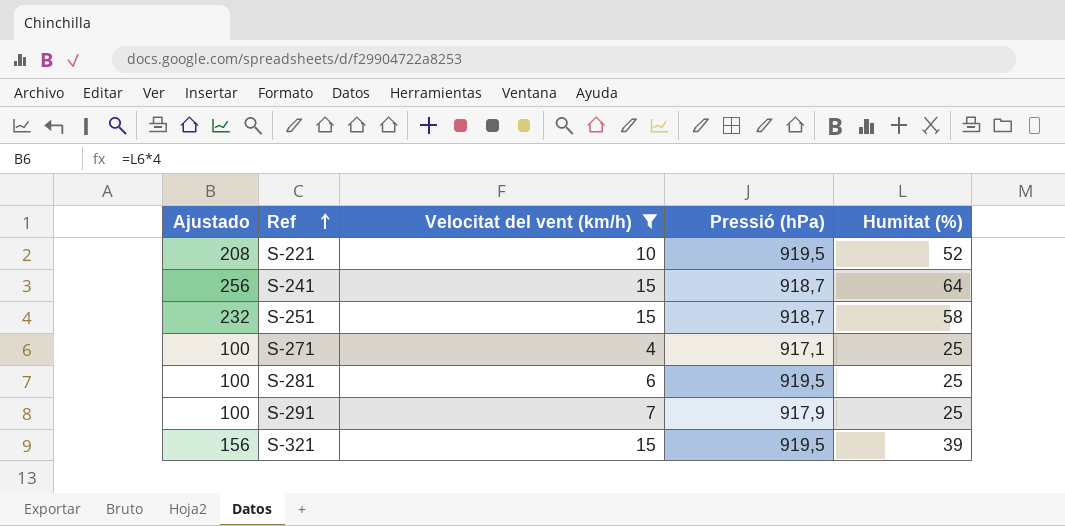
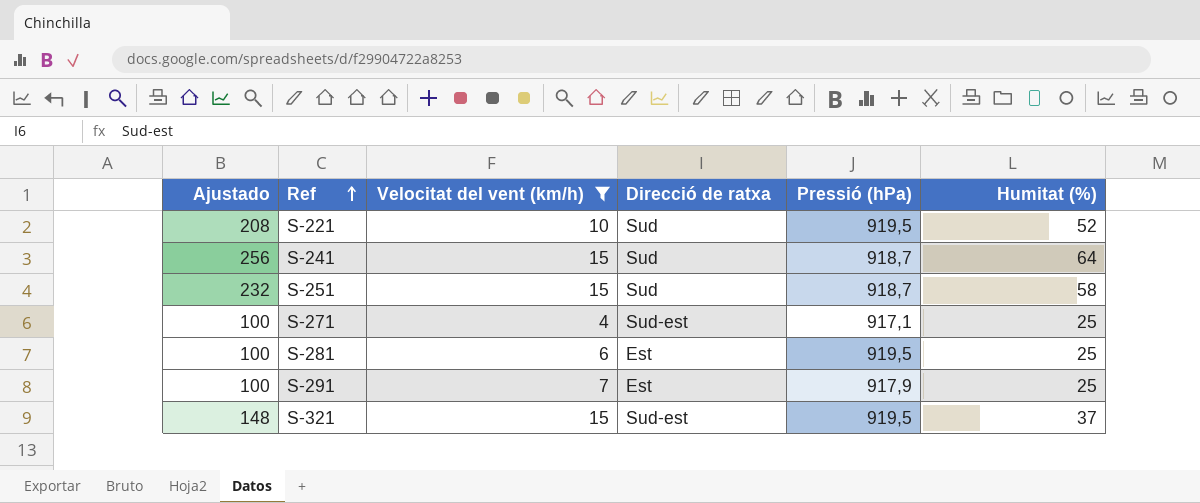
column Direcció de ratxa | position: none -> 4
S-321 | Ajustado: 156 -> 148
S-321 | Humitat (%): 39 -> 37

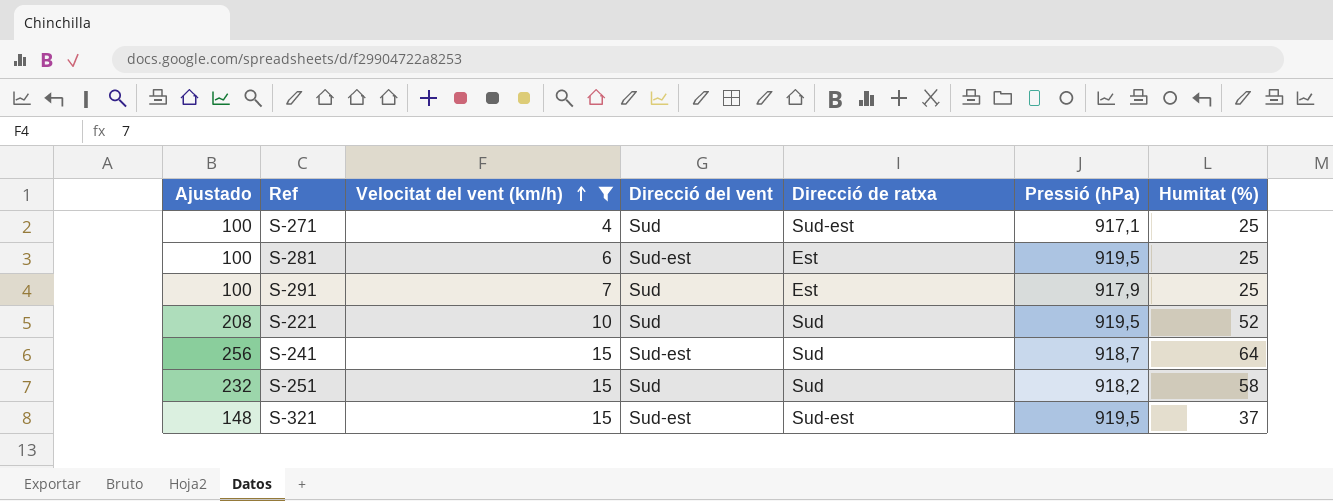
row order: Ref ascending -> Velocitat del vent (km/h) ascending
column Direcció del vent | position: none -> 4
S-251 | Pressió (hPa): 918,7 -> 918,2

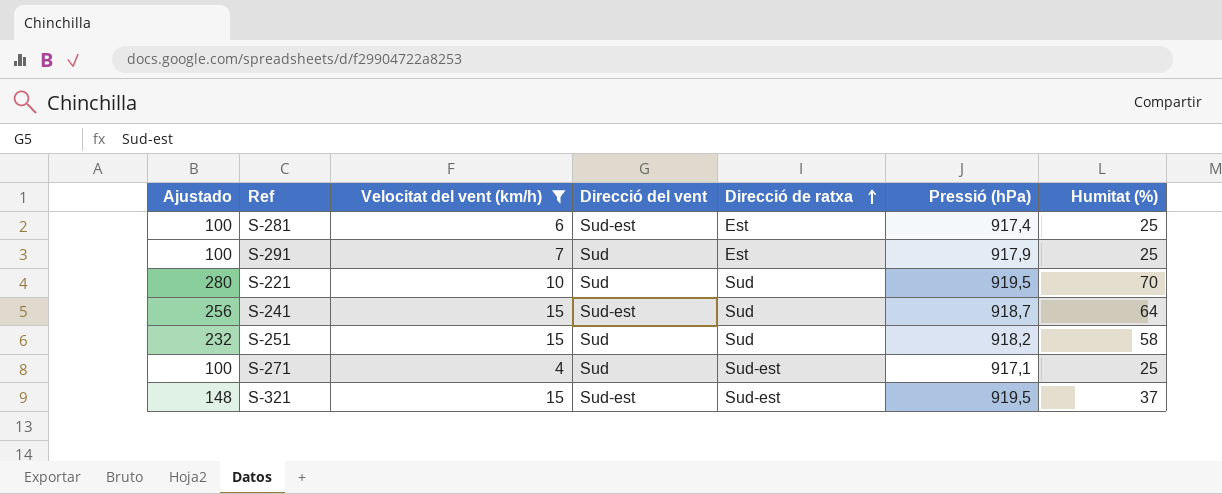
row order: Velocitat del vent (km/h) ascending -> Direcció de ratxa ascending
S-281 | Pressió (hPa): 919,5 -> 917,4
S-221 | Ajustado: 208 -> 280
S-221 | Humitat (%): 52 -> 70

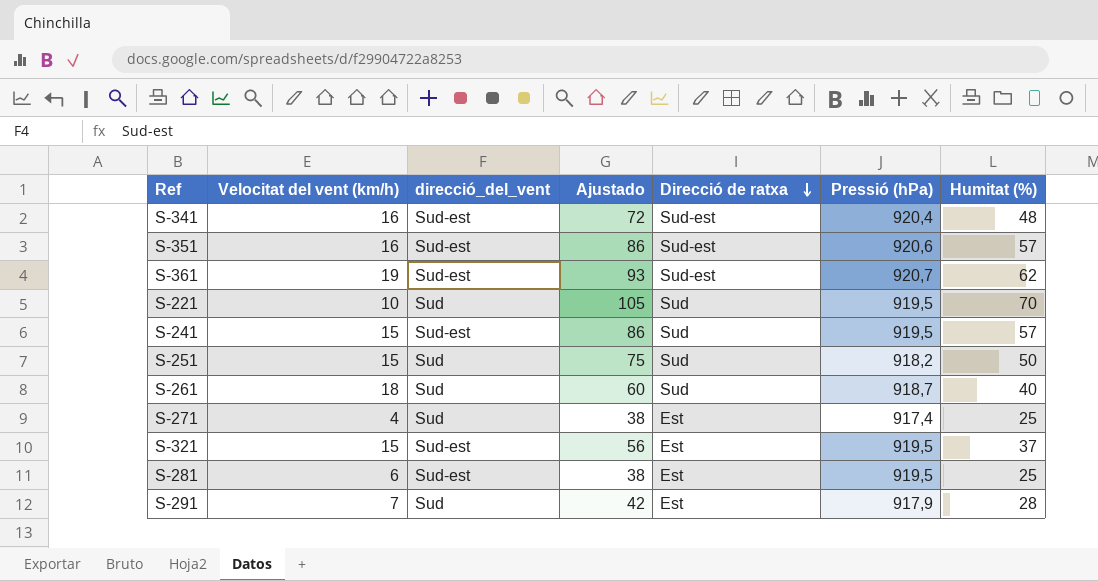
filter: Velocitat del vent (km/h) <= 15 -> none
row order: Direcció de ratxa ascending -> Direcció de ratxa descending
column name: Direcció del vent -> direcció_del_vent
column Ajustado | formula: [Humitat (%)] * 4 -> [Humitat (%)] * 1,5
column Ajustado | position: 1 -> 4
S-241 | Pressió (hPa): 918,7 -> 919,5
S-241 | Humitat (%): 64 -> 57
S-251 | Humitat (%): 58 -> 50
S-271 | Direcció de ratxa: Sud-est -> Est
S-271 | Pressió (hPa): 917,1 -> 917,4
S-321 | Direcció de ratxa: Sud-est -> Est
S-281 | Pressió (hPa): 917,4 -> 919,5
S-291 | Humitat (%): 25 -> 28

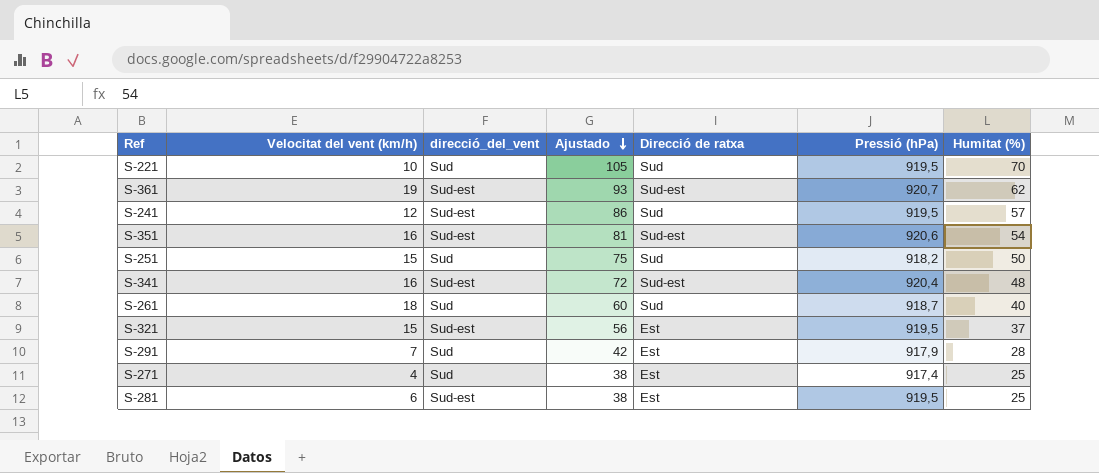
row order: Direcció de ratxa descending -> Ajustado descending
S-241 | Velocitat del vent (km/h): 15 -> 12
S-351 | Ajustado: 86 -> 81
S-351 | Humitat (%): 57 -> 54

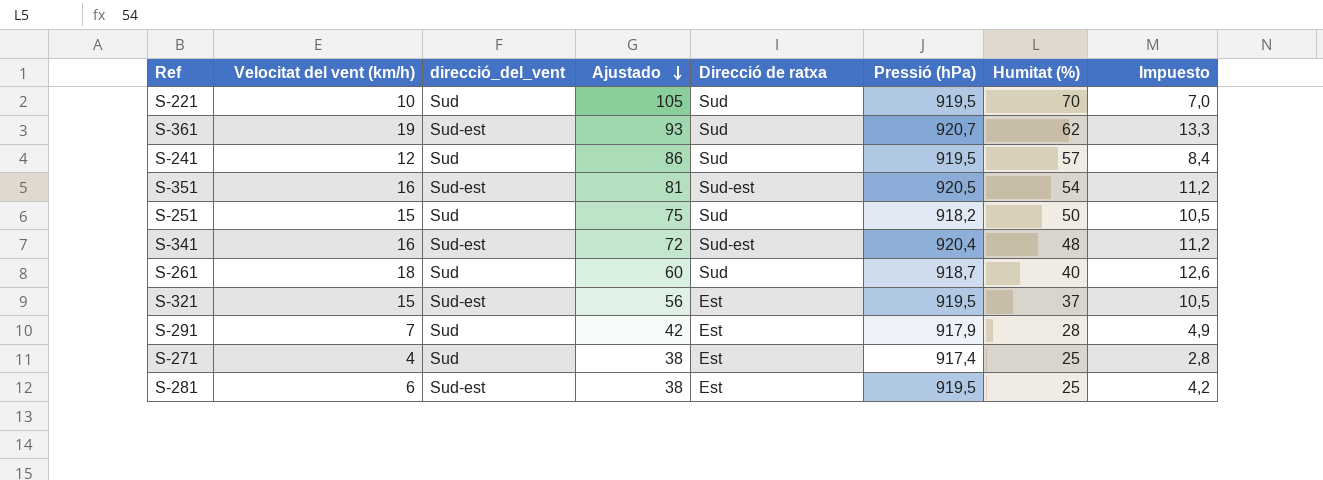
column Impuesto | formula: none -> [Velocitat del vent (km/h)] * 0,7
S-361 | Direcció de ratxa: Sud-est -> Sud
S-241 | direcció_del_vent: Sud-est -> Sud
S-351 | Pressió (hPa): 920,6 -> 920,5

